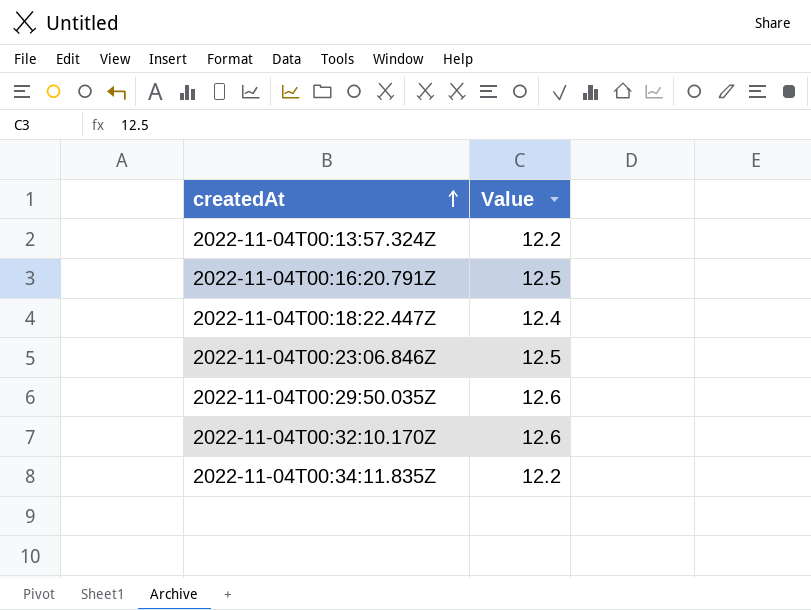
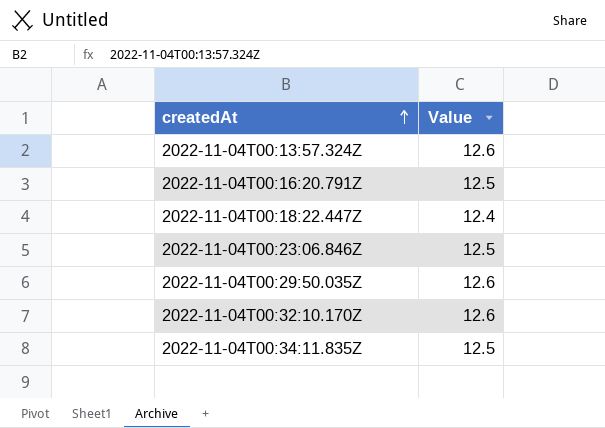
2022-11-04T00:13:57.324Z | Value: 12.2 -> 12.6
2022-11-04T00:34:11.835Z | Value: 12.2 -> 12.5

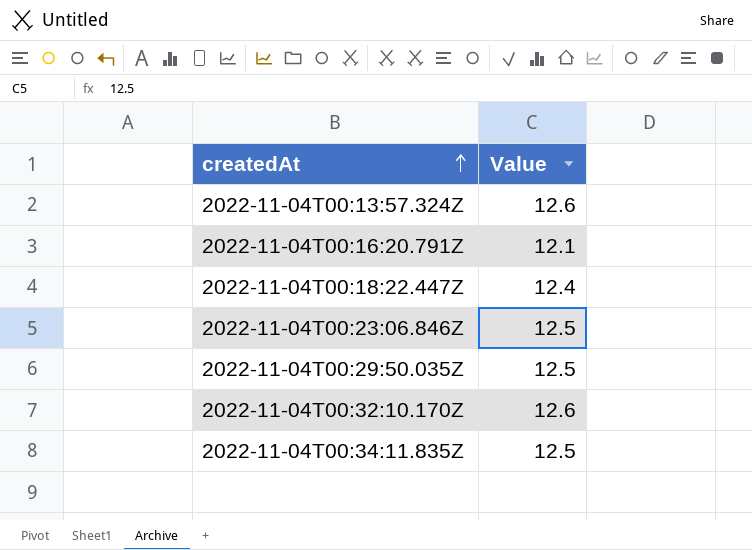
2022-11-04T00:16:20.791Z | Value: 12.5 -> 12.1
2022-11-04T00:29:50.035Z | Value: 12.6 -> 12.5

